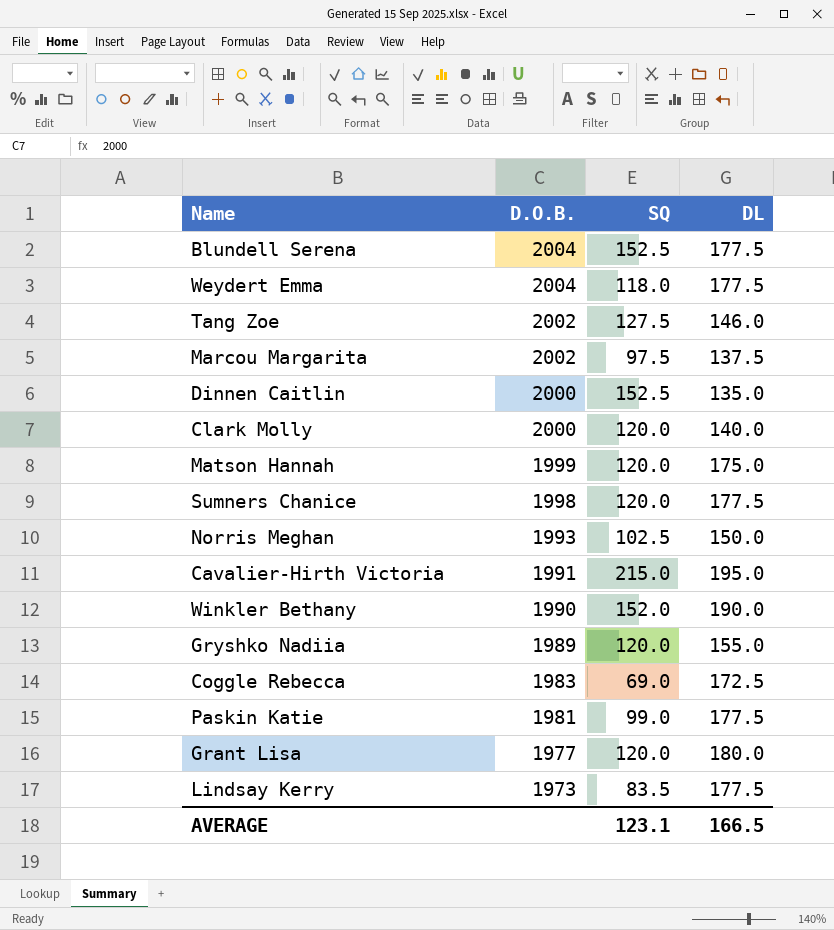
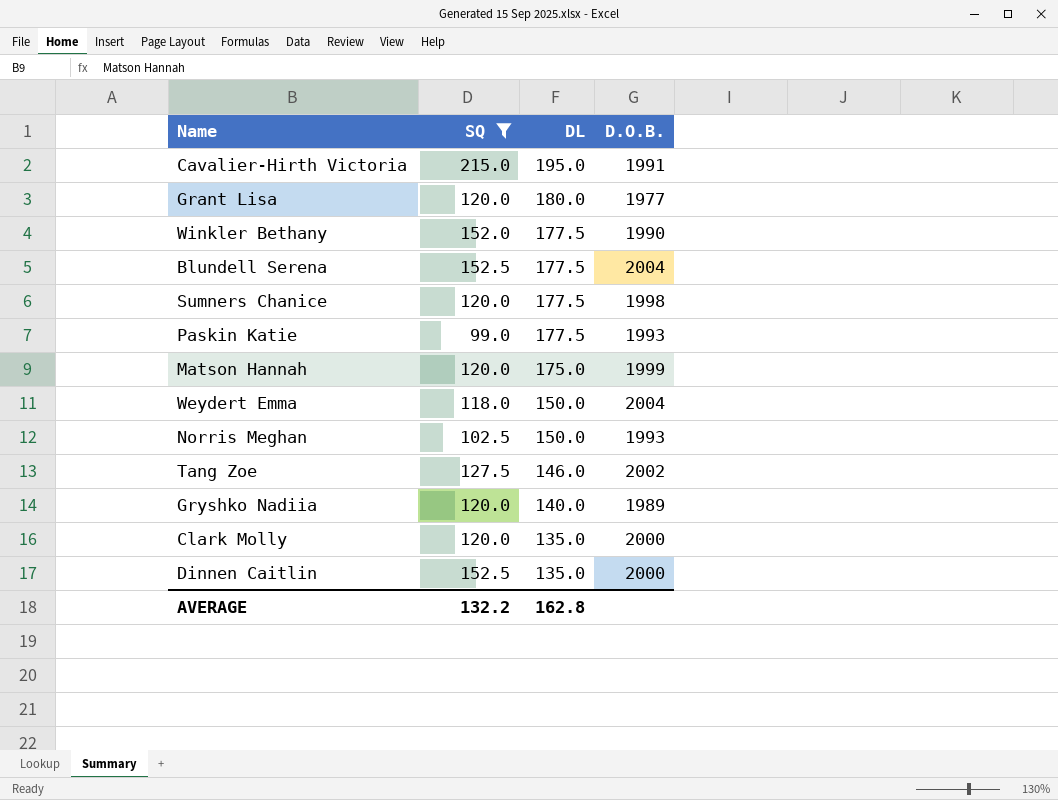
filter: none -> SQ >= 99.0
row order: D.O.B. descending -> DL descending
column D.O.B. | position: 2 -> 4
Winkler Bethany | DL: 190.0 -> 177.5
Paskin Katie | D.O.B.: 1981 -> 1993
Weydert Emma | DL: 177.5 -> 150.0
Gryshko Nadiia | DL: 155.0 -> 140.0
Clark Molly | DL: 140.0 -> 135.0
AVERAGE | SQ: 123.1 -> 132.2
AVERAGE | DL: 166.5 -> 162.8

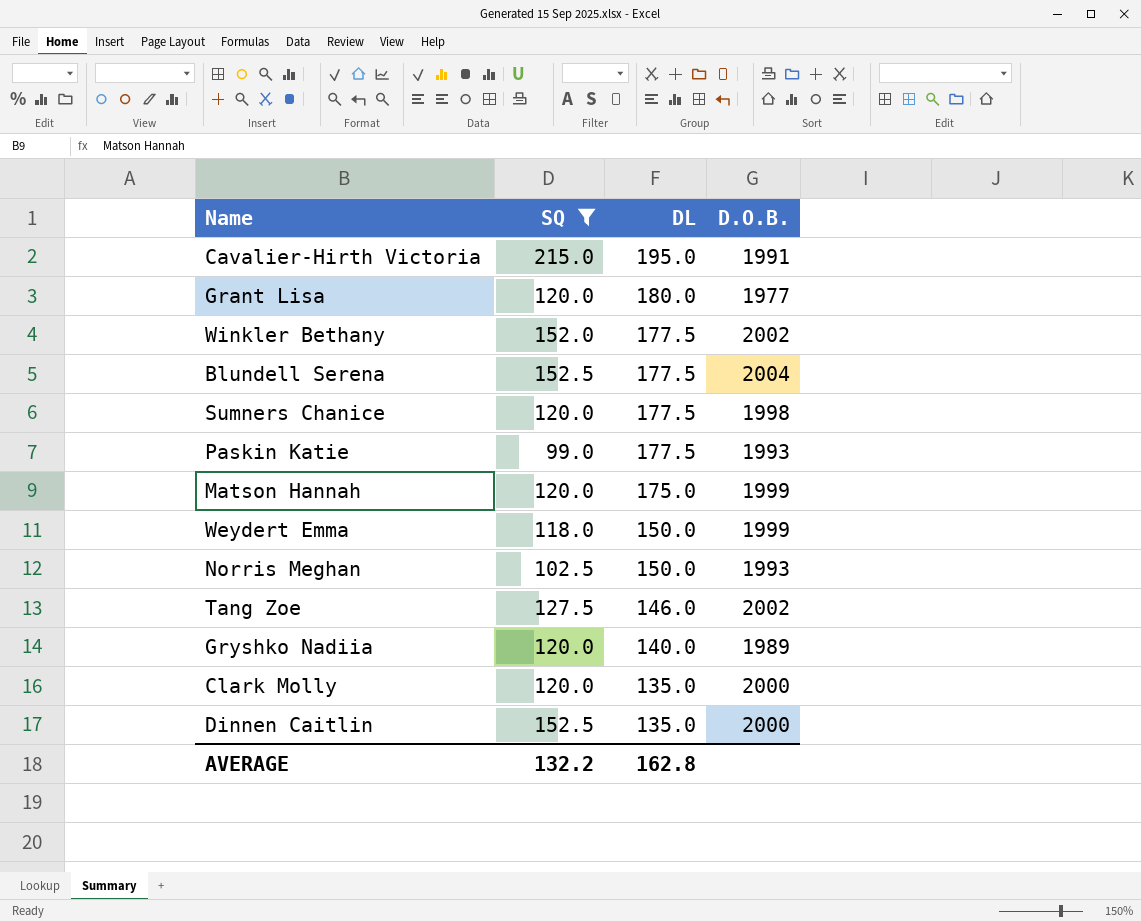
Winkler Bethany | D.O.B.: 1990 -> 2002
Weydert Emma | D.O.B.: 2004 -> 1999

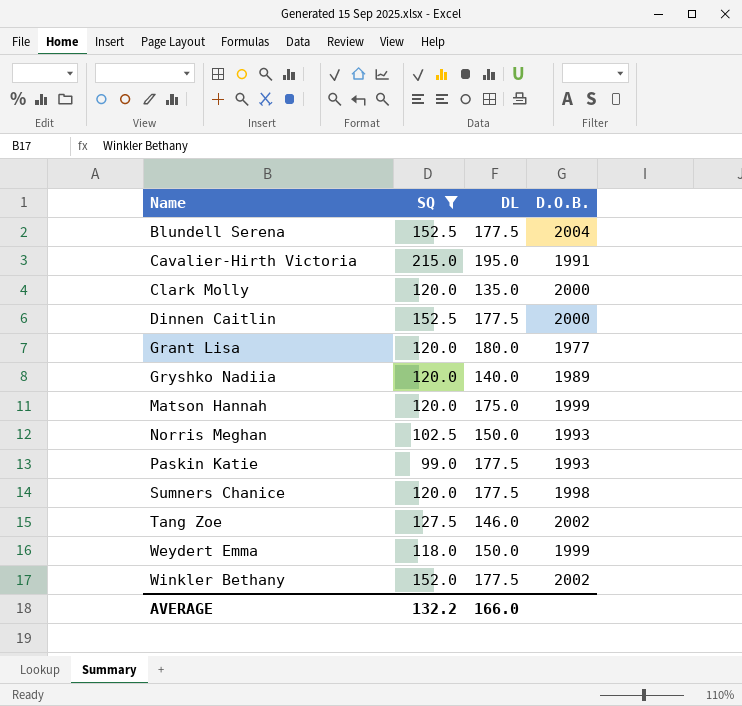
row order: DL descending -> Name ascending
Dinnen Caitlin | DL: 135.0 -> 177.5
AVERAGE | DL: 162.8 -> 166.0

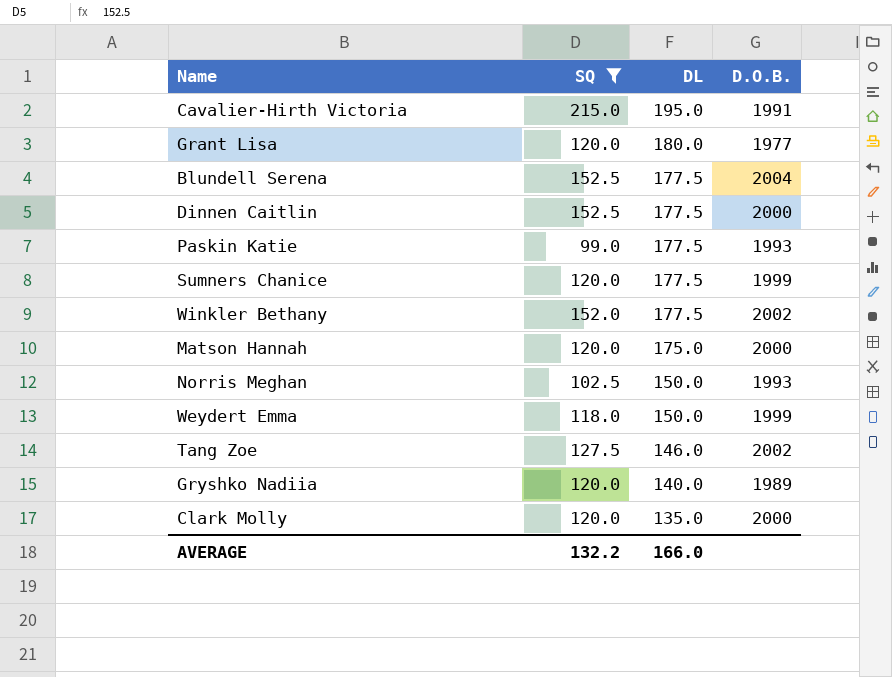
row order: Name ascending -> DL descending
Sumners Chanice | D.O.B.: 1998 -> 1999
Matson Hannah | D.O.B.: 1999 -> 2000

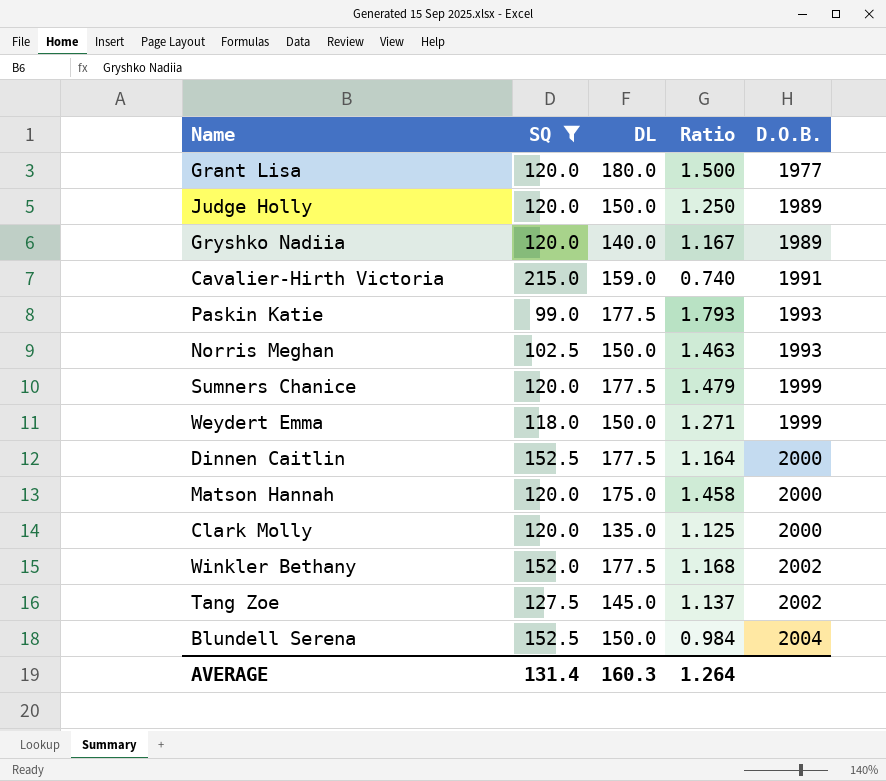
row order: DL descending -> D.O.B. ascending
column Ratio | formula: none -> [DL] / [SQ]
row Judge Holly: none -> 120.0 | 150.0 | 1.250 | 1989
Cavalier-Hirth Victoria | DL: 195.0 -> 159.0
Tang Zoe | DL: 146.0 -> 145.0
Blundell Serena | DL: 177.5 -> 150.0
AVERAGE | SQ: 132.2 -> 131.4
AVERAGE | DL: 166.0 -> 160.3

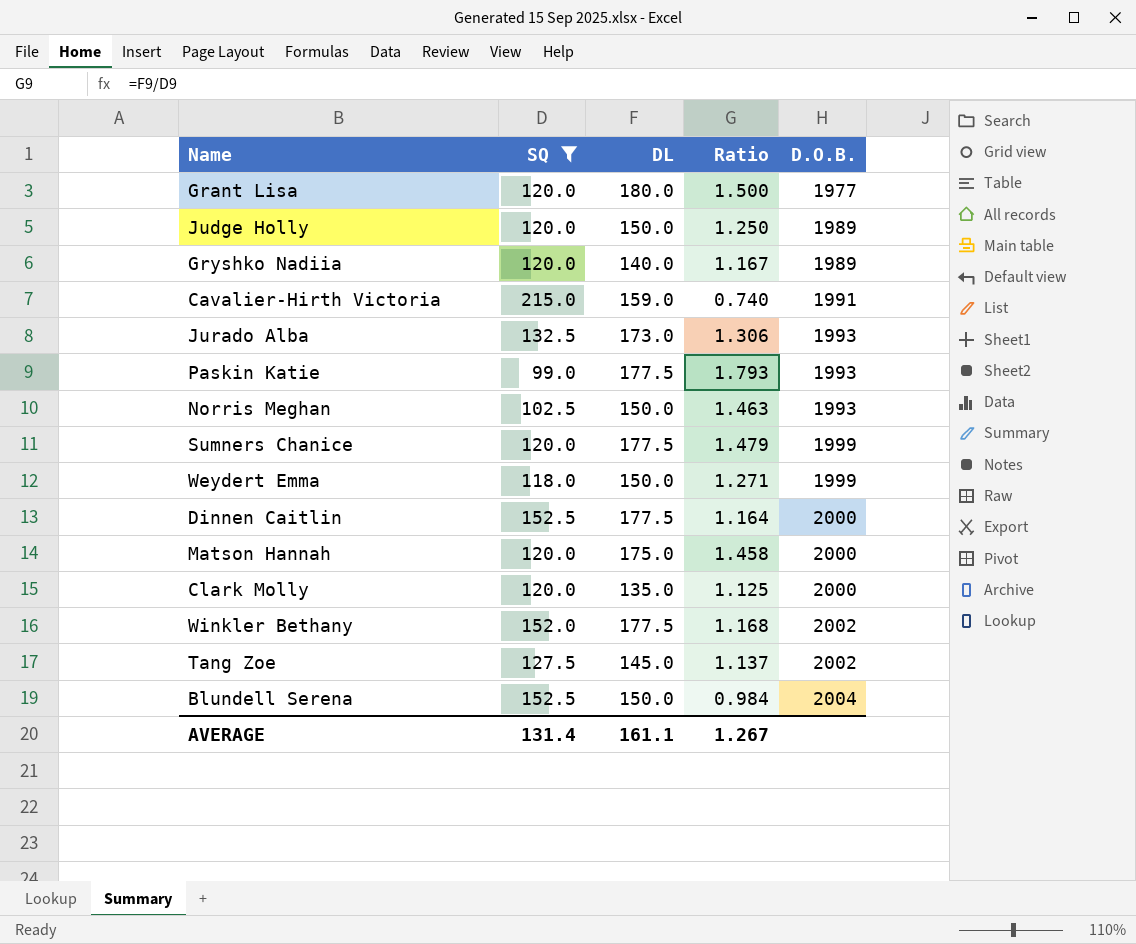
row Jurado Alba: none -> 132.5 | 173.0 | 1.306 | 1993
AVERAGE | DL: 160.3 -> 161.1
AVERAGE | Ratio: 1.264 -> 1.267

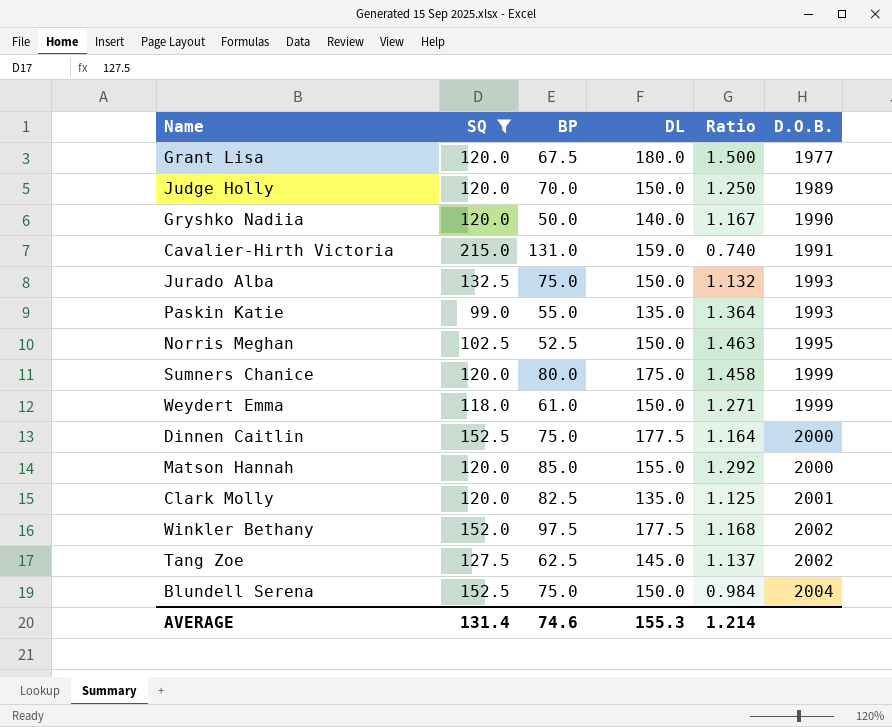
column BP | position: none -> 3
Gryshko Nadiia | D.O.B.: 1989 -> 1990
Jurado Alba | DL: 173.0 -> 150.0
Jurado Alba | Ratio: 1.306 -> 1.132
Paskin Katie | DL: 177.5 -> 135.0
Paskin Katie | Ratio: 1.793 -> 1.364
Norris Meghan | D.O.B.: 1993 -> 1995
Sumners Chanice | DL: 177.5 -> 175.0
Sumners Chanice | Ratio: 1.479 -> 1.458
Matson Hannah | DL: 175.0 -> 155.0
Matson Hannah | Ratio: 1.458 -> 1.292
Clark Molly | D.O.B.: 2000 -> 2001
AVERAGE | DL: 161.1 -> 155.3
AVERAGE | Ratio: 1.267 -> 1.214

